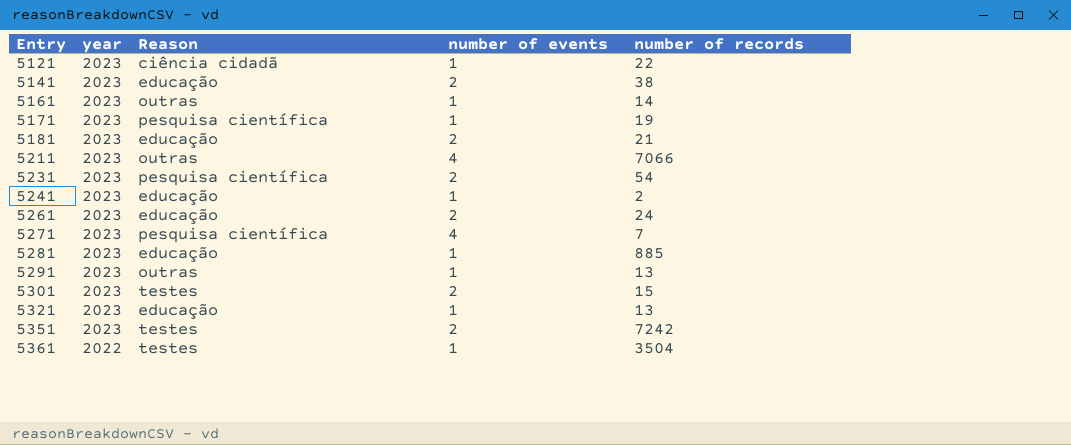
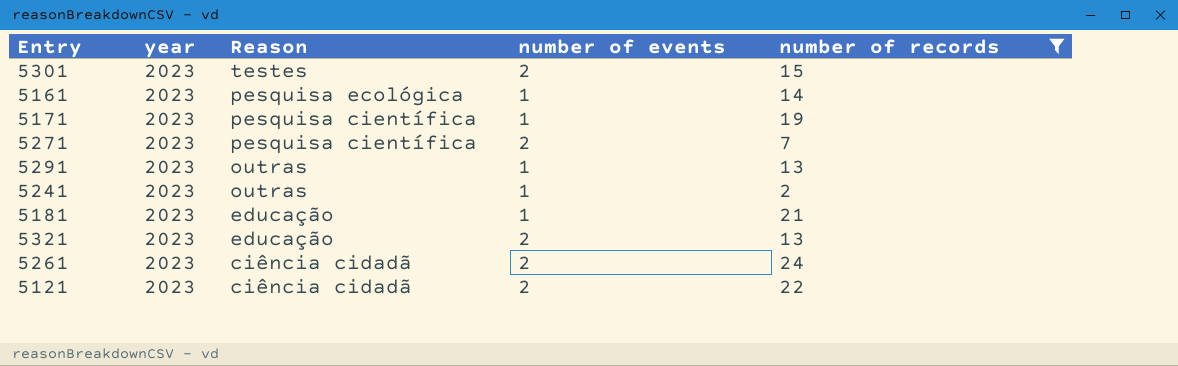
filter: none -> number of records <= 24
row order: Entry ascending -> Reason descending
5161 | Reason: outras -> pesquisa ecológica
5271 | number of events: 4 -> 2
5241 | Reason: educação -> outras
5181 | number of events: 2 -> 1
5321 | number of events: 1 -> 2
5261 | Reason: educação -> ciência cidadã
5121 | number of events: 1 -> 2

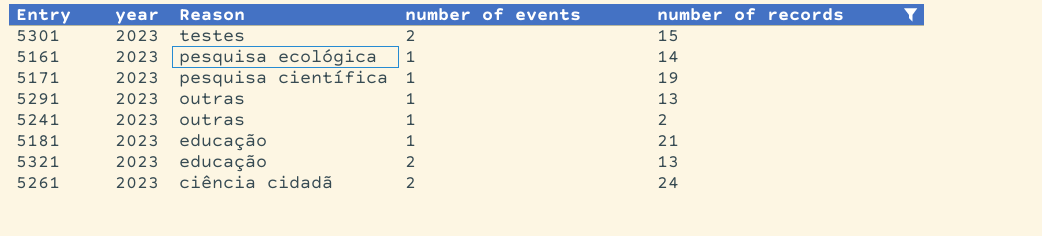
row 5271: 2023 | pesquisa científica | 2 | 7 -> none
row 5121: 2023 | ciência cidadã | 2 | 22 -> none

